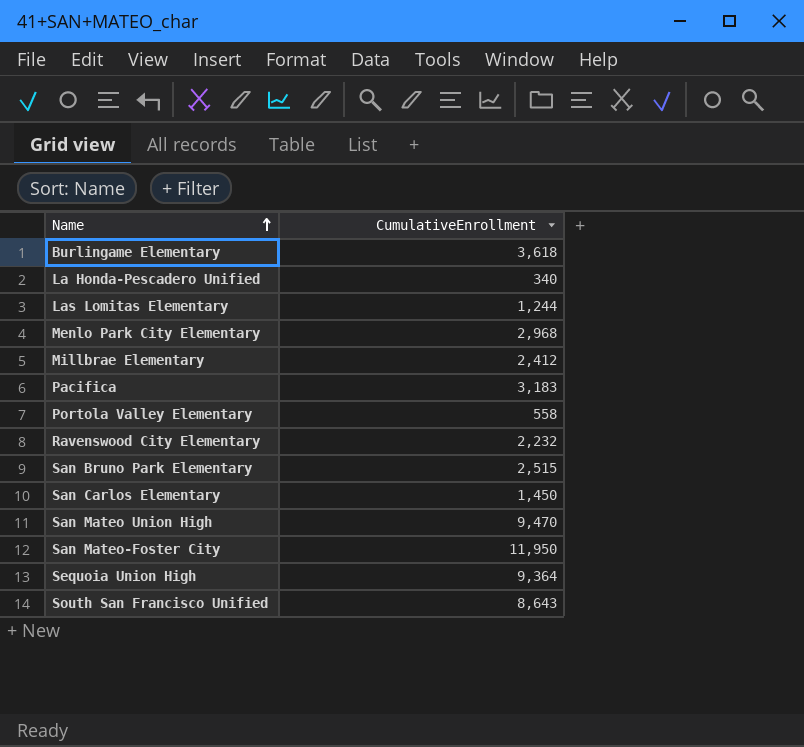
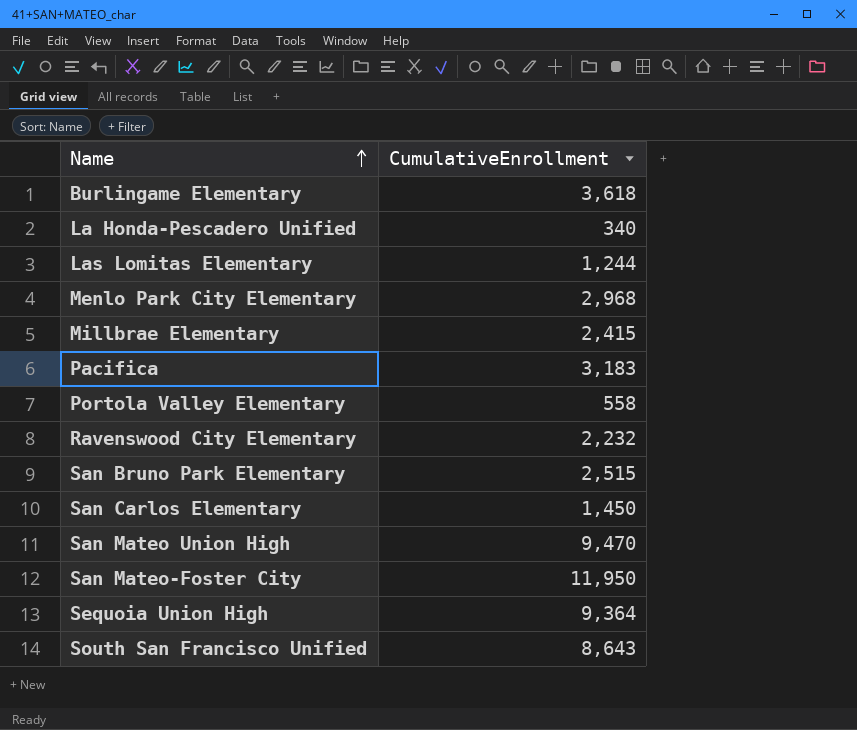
Millbrae Elementary | CumulativeEnrollment: 2,412 -> 2,415

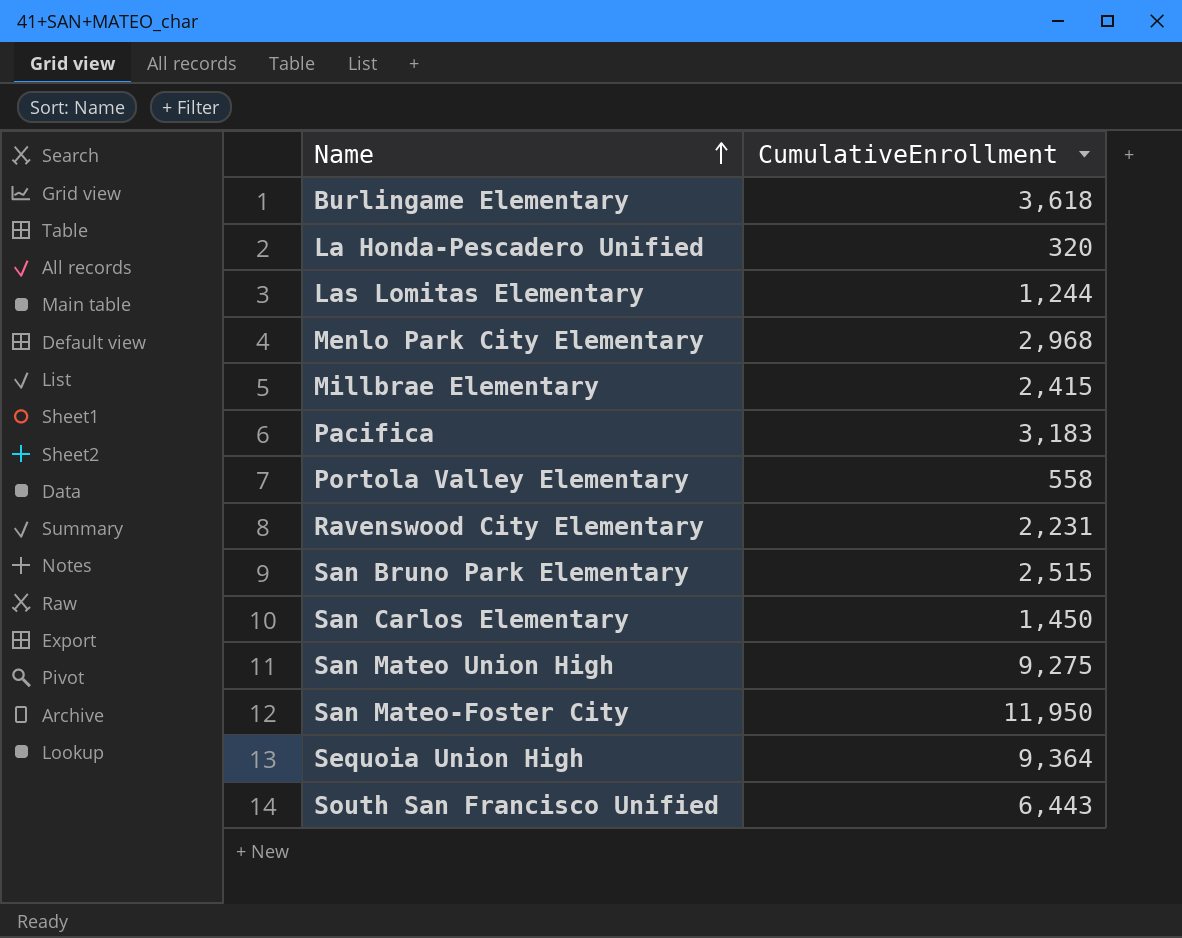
La Honda-Pescadero Unified | CumulativeEnrollment: 340 -> 320
Ravenswood City Elementary | CumulativeEnrollment: 2,232 -> 2,231
San Mateo Union High | CumulativeEnrollment: 9,470 -> 9,275
South San Francisco Unified | CumulativeEnrollment: 8,643 -> 6,443

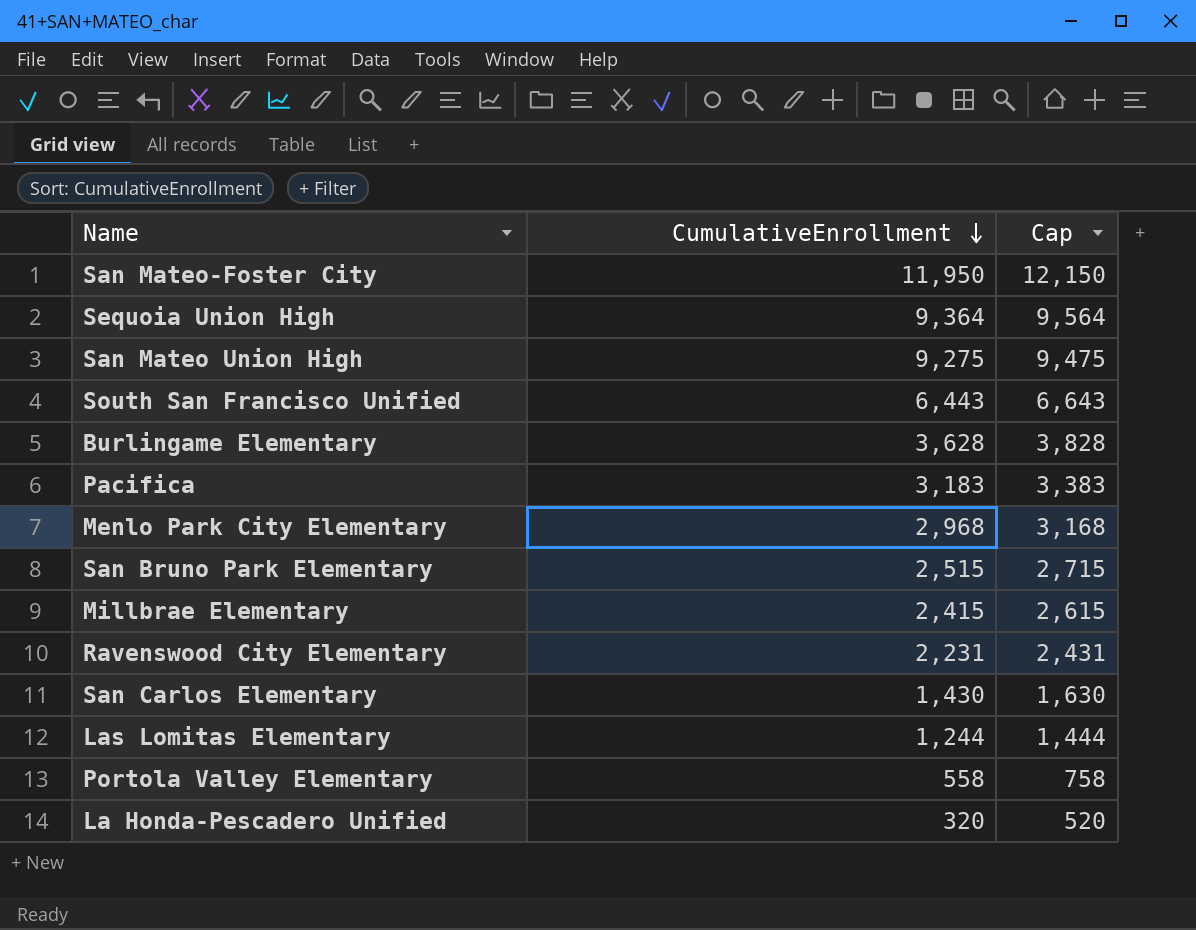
row order: Name ascending -> CumulativeEnrollment descending
column Cap | formula: none -> [CumulativeEnrollment] + 200
Burlingame Elementary | CumulativeEnrollment: 3,618 -> 3,628
San Carlos Elementary | CumulativeEnrollment: 1,450 -> 1,430

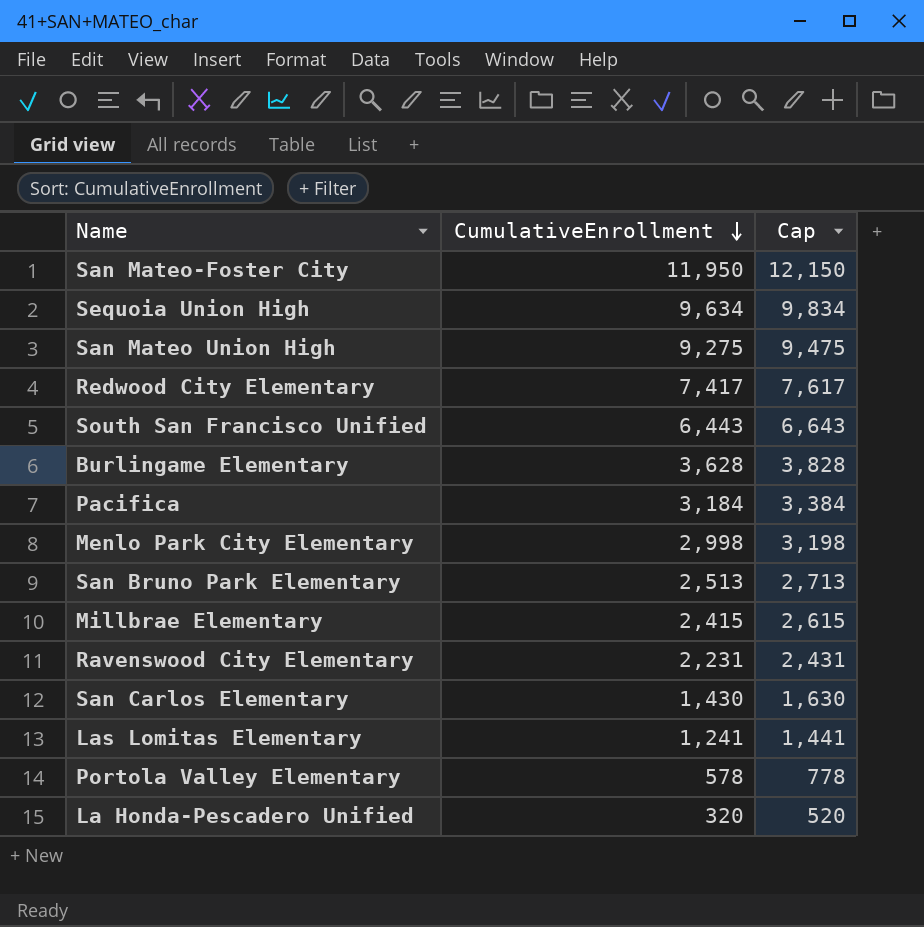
Sequoia Union High | CumulativeEnrollment: 9,364 -> 9,634
Sequoia Union High | Cap: 9,564 -> 9,834
row Redwood City Elementary: none -> 7,417 | 7,617
Pacifica | CumulativeEnrollment: 3,183 -> 3,184
Pacifica | Cap: 3,383 -> 3,384
Menlo Park City Elementary | CumulativeEnrollment: 2,968 -> 2,998
Menlo Park City Elementary | Cap: 3,168 -> 3,198
San Bruno Park Elementary | CumulativeEnrollment: 2,515 -> 2,513
San Bruno Park Elementary | Cap: 2,715 -> 2,713
Las Lomitas Elementary | CumulativeEnrollment: 1,244 -> 1,241
Las Lomitas Elementary | Cap: 1,444 -> 1,441
Portola Valley Elementary | CumulativeEnrollment: 558 -> 578
Portola Valley Elementary | Cap: 758 -> 778

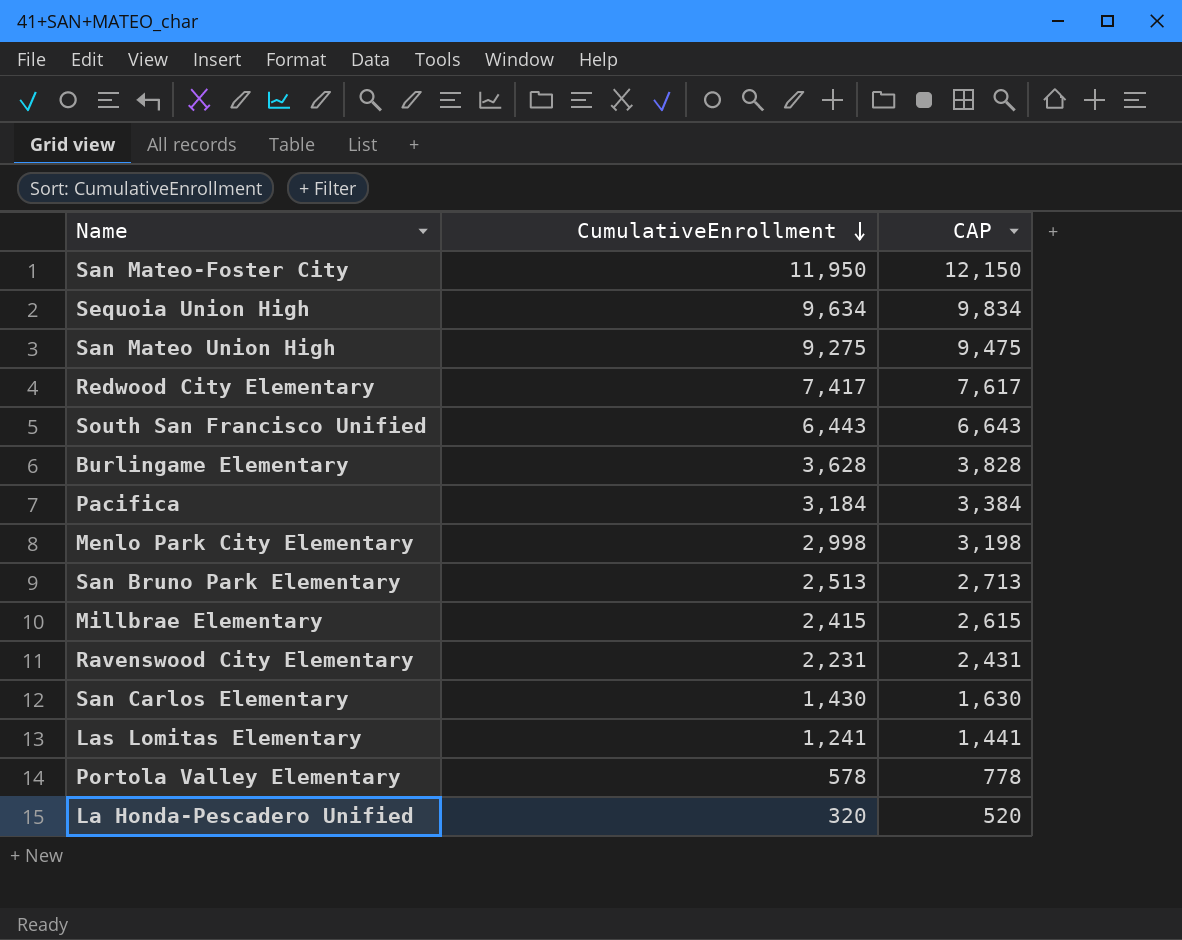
column name: Cap -> CAP

